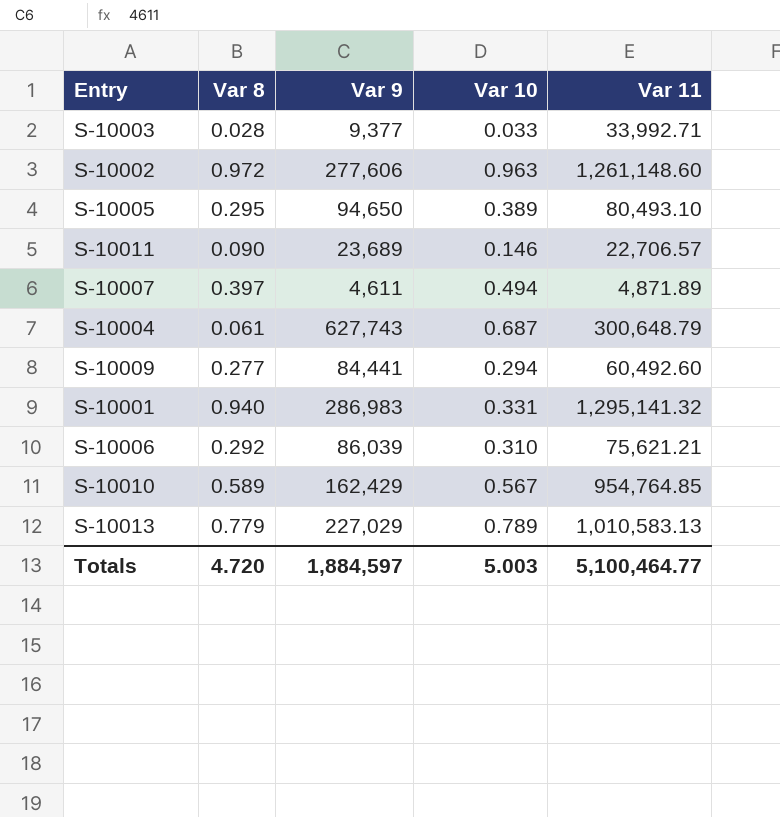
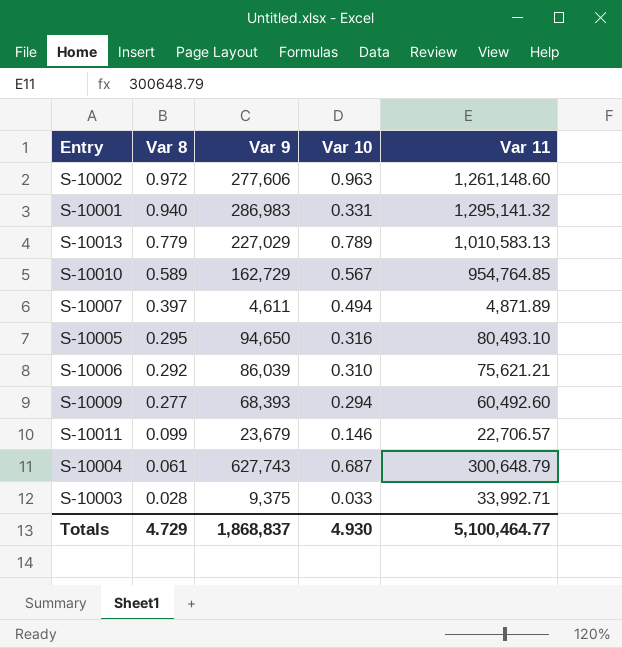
row order: none -> Var 8 descending
S-10010 | Var 9: 162,429 -> 162,729
S-10005 | Var 10: 0.389 -> 0.316
S-10009 | Var 9: 84,441 -> 68,393
S-10011 | Var 8: 0.090 -> 0.099
S-10011 | Var 9: 23,689 -> 23,679
S-10003 | Var 9: 9,377 -> 9,375
Totals | Var 8: 4.720 -> 4.729
Totals | Var 9: 1,884,597 -> 1,868,837
Totals | Var 10: 5.003 -> 4.930

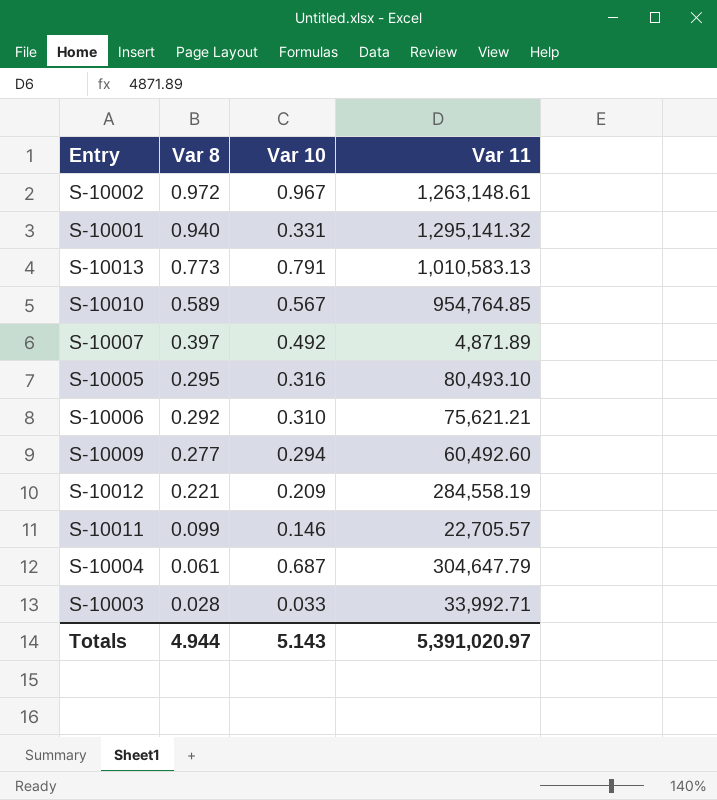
column Var 9 | position: 3 -> none
S-10002 | Var 10: 0.963 -> 0.967
S-10002 | Var 11: 1,261,148.60 -> 1,263,148.61
S-10013 | Var 8: 0.779 -> 0.773
S-10013 | Var 10: 0.789 -> 0.791
S-10007 | Var 10: 0.494 -> 0.492
row S-10012: none -> 0.221 | 0.209 | 284,558.19
S-10011 | Var 11: 22,706.57 -> 22,705.57
S-10004 | Var 11: 300,648.79 -> 304,647.79
Totals | Var 8: 4.729 -> 4.944
Totals | Var 10: 4.930 -> 5.143
Totals | Var 11: 5,100,464.77 -> 5,391,020.97

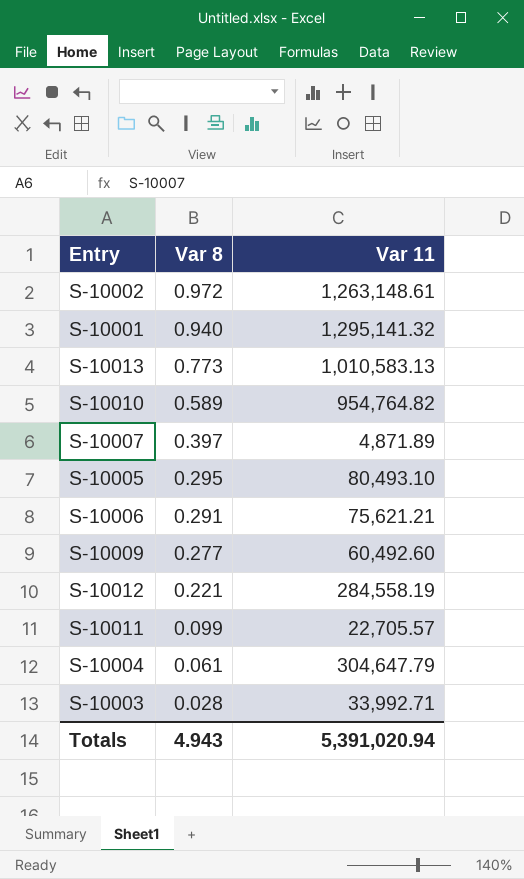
column Var 10 | position: 3 -> none
S-10010 | Var 11: 954,764.85 -> 954,764.82
S-10006 | Var 8: 0.292 -> 0.291
Totals | Var 8: 4.944 -> 4.943
Totals | Var 11: 5,391,020.97 -> 5,391,020.94

